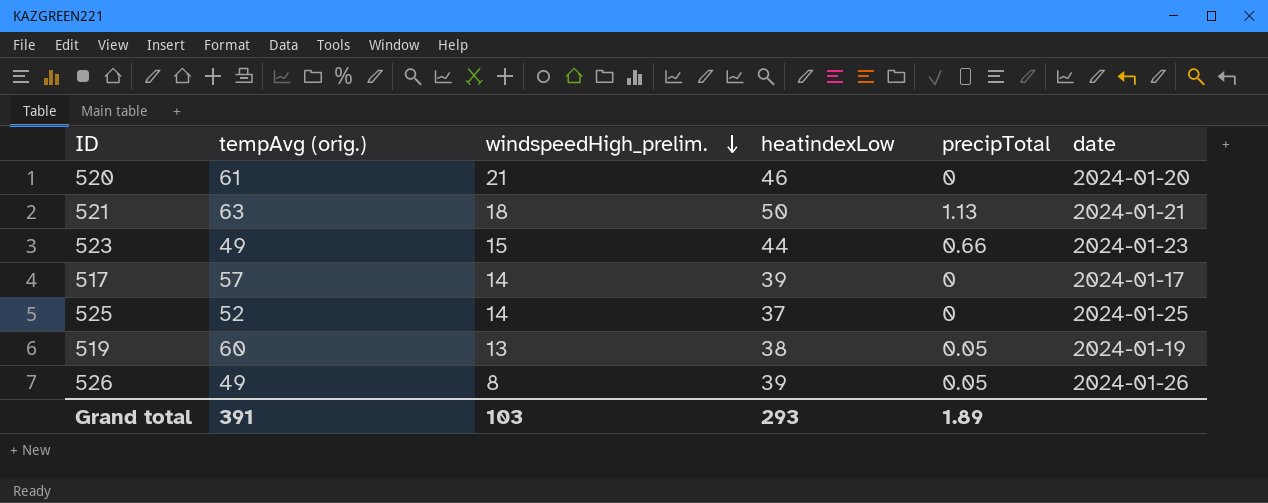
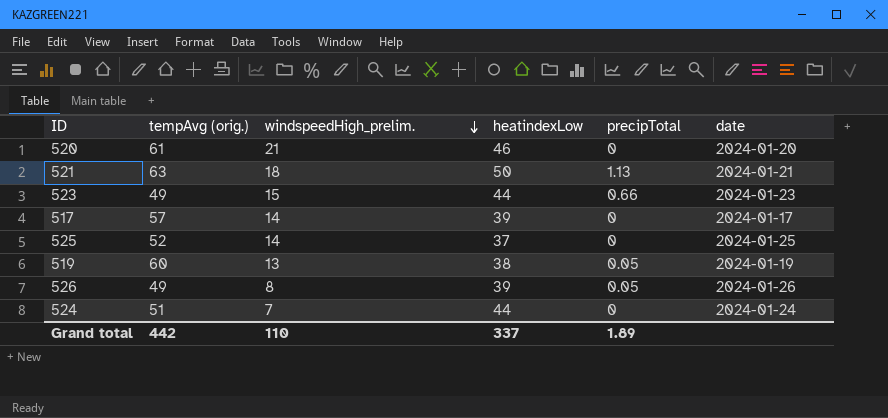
row 524: none -> 51 | 7 | 44 | 0 | 2024-01-24
Grand total | tempAvg (orig.): 391 -> 442
Grand total | windspeedHigh_prelim.: 103 -> 110
Grand total | heatindexLow: 293 -> 337

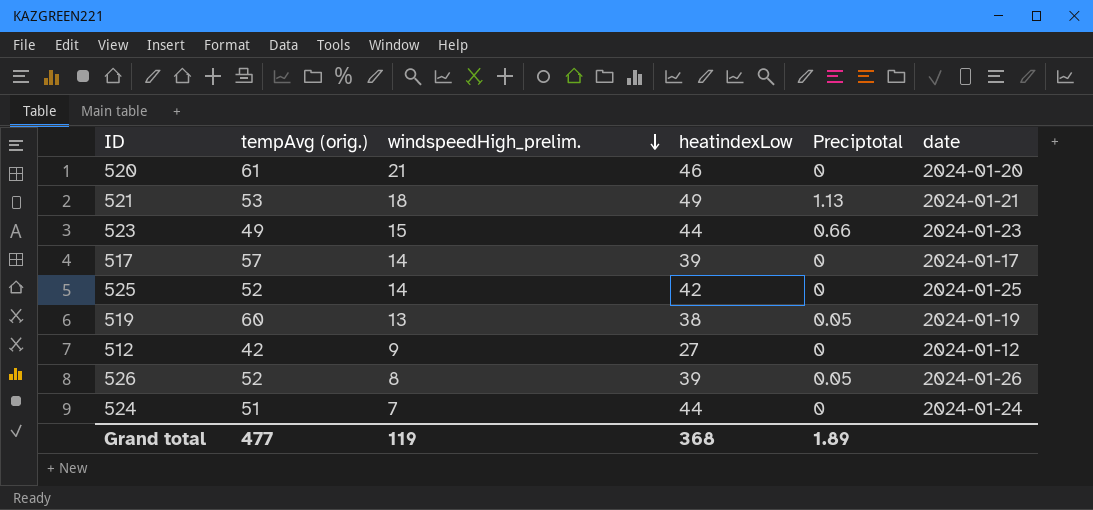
column name: precipTotal -> Preciptotal
521 | tempAvg (orig.): 63 -> 53
521 | heatindexLow: 50 -> 49
525 | heatindexLow: 37 -> 42
row 512: none -> 42 | 9 | 27 | 0 | 2024-01-12
526 | tempAvg (orig.): 49 -> 52
Grand total | tempAvg (orig.): 442 -> 477
Grand total | windspeedHigh_prelim.: 110 -> 119
Grand total | heatindexLow: 337 -> 368

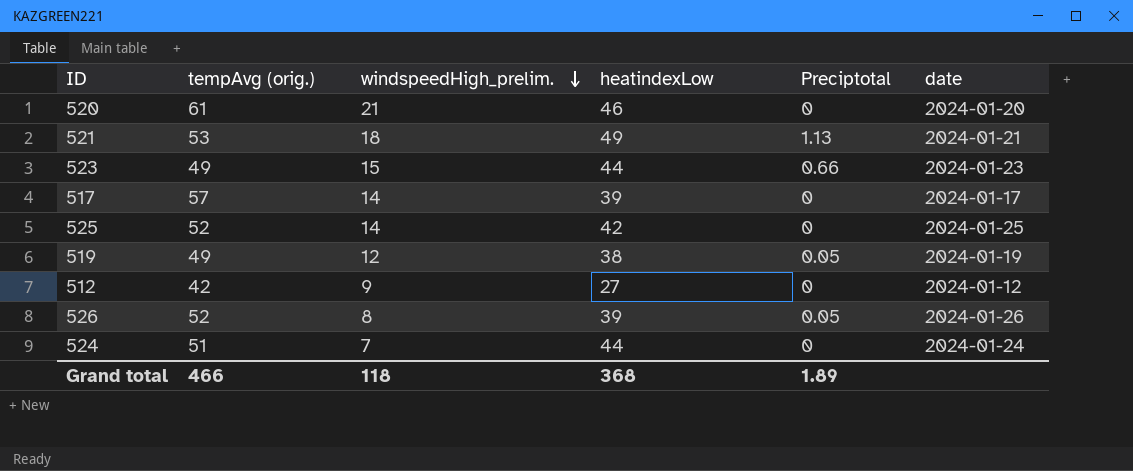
519 | tempAvg (orig.): 60 -> 49
519 | windspeedHigh_prelim.: 13 -> 12
Grand total | tempAvg (orig.): 477 -> 466
Grand total | windspeedHigh_prelim.: 119 -> 118

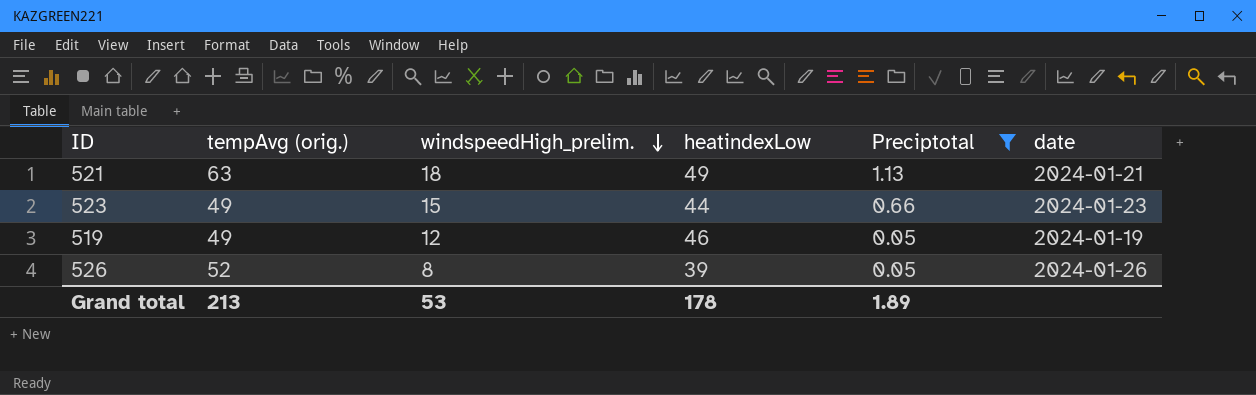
filter: none -> Preciptotal != 0
521 | tempAvg (orig.): 53 -> 63
519 | heatindexLow: 38 -> 46
Grand total | tempAvg (orig.): 466 -> 213
Grand total | windspeedHigh_prelim.: 118 -> 53
Grand total | heatindexLow: 368 -> 178

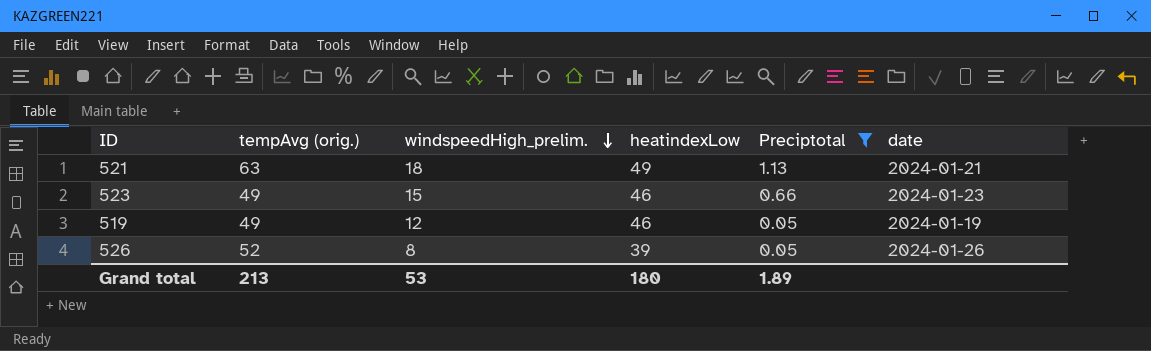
523 | heatindexLow: 44 -> 46
Grand total | heatindexLow: 178 -> 180

